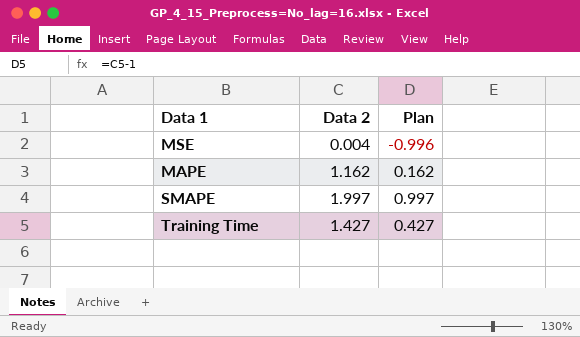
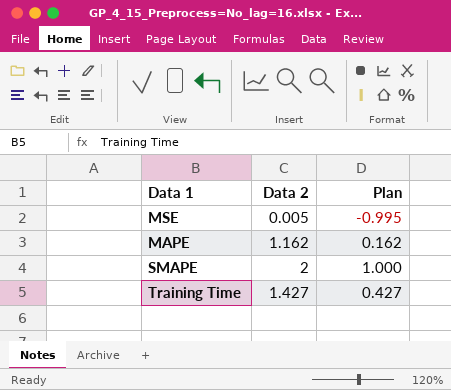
MSE | Data 2: 0.004 -> 0.005
MSE | Plan: -0.996 -> -0.995
SMAPE | Data 2: 1.997 -> 2
SMAPE | Plan: 0.997 -> 1.000

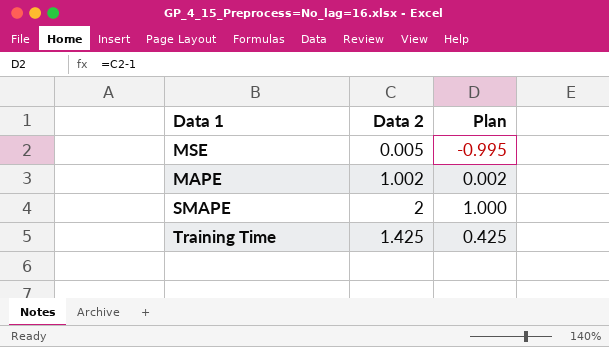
MAPE | Data 2: 1.162 -> 1.002
MAPE | Plan: 0.162 -> 0.002
Training Time | Data 2: 1.427 -> 1.425
Training Time | Plan: 0.427 -> 0.425

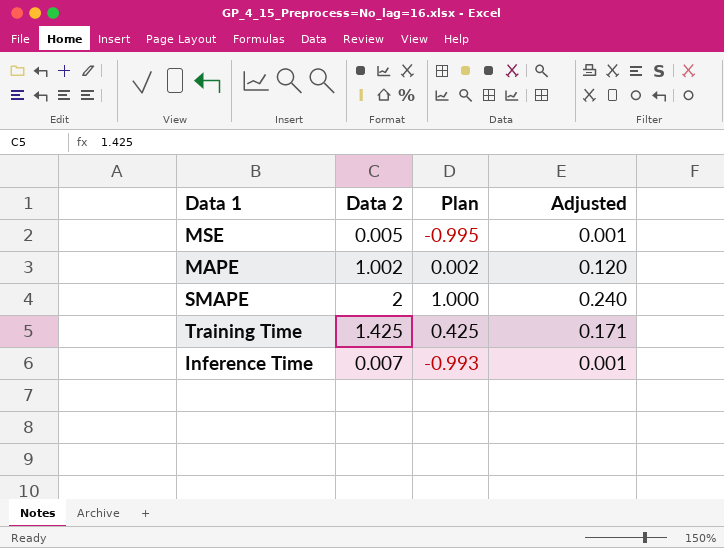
column Adjusted | formula: none -> [Data 2] * 0.12
row Inference Time: none -> 0.007 | -0.993 | 0.001

